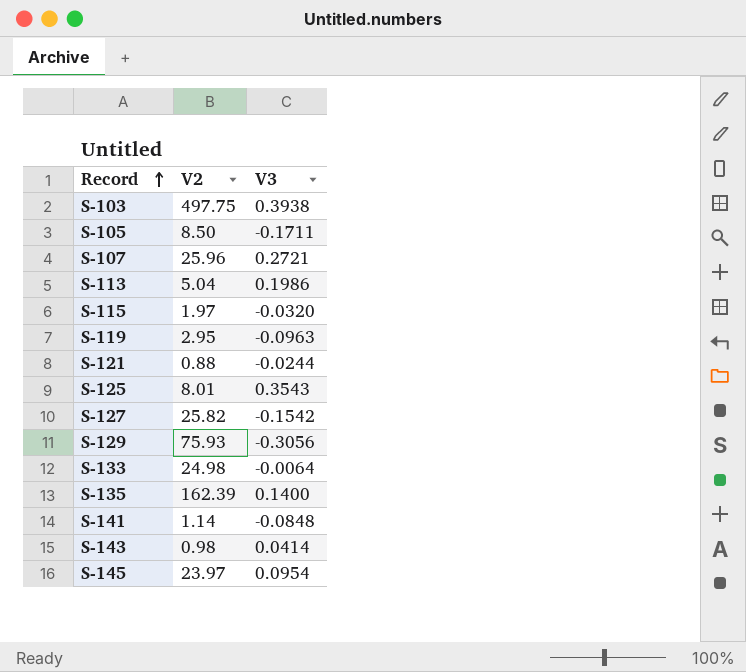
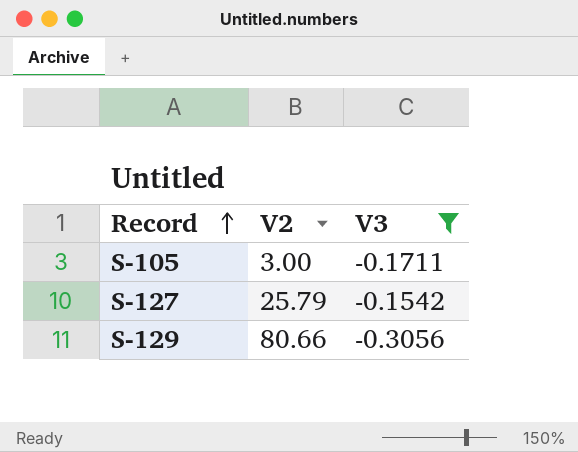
filter: none -> V3 <= -0.1542
S-105 | V2: 8.50 -> 3.00
S-127 | V2: 25.82 -> 25.79
S-129 | V2: 75.93 -> 80.66

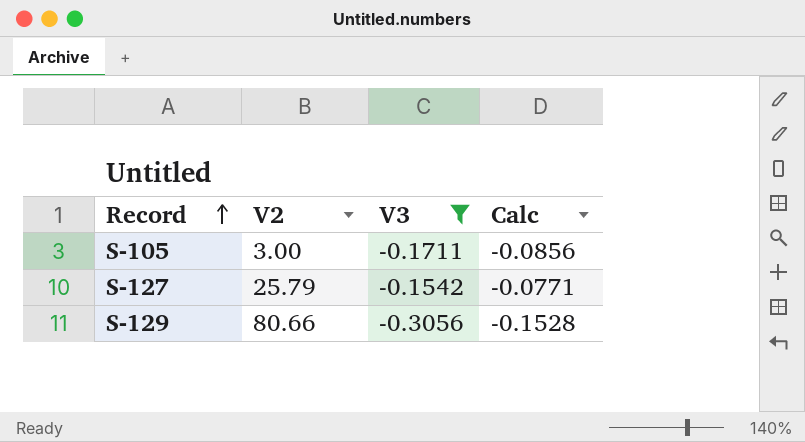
column Calc | formula: none -> [V3] * 0.5

